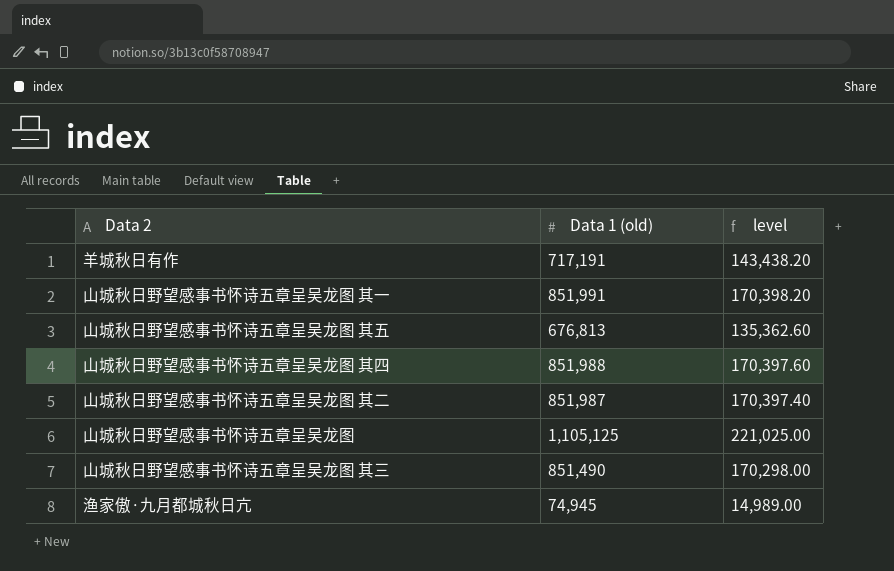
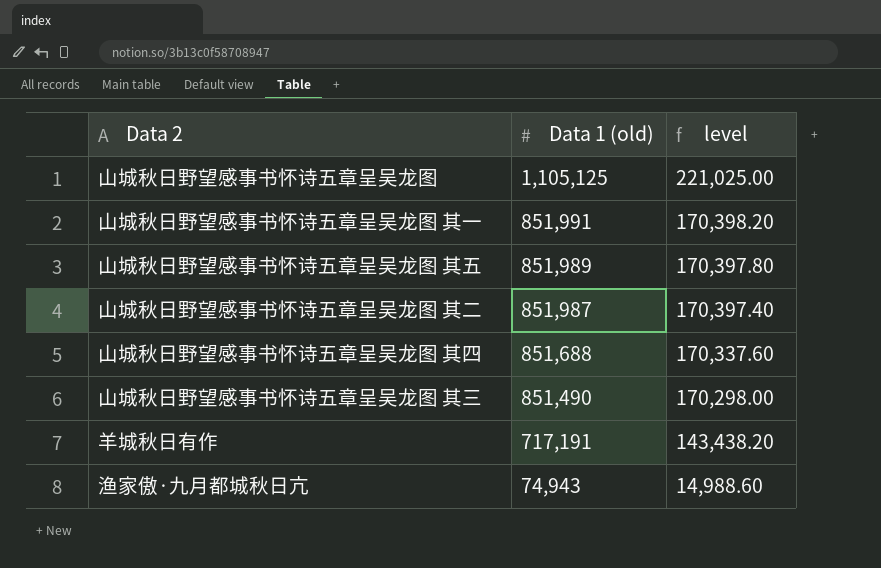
row order: none -> Data 1 (old) descending
山城秋日野望感事书怀诗五章呈吴龙图 其五 | Data 1 (old): 676,813 -> 851,989
山城秋日野望感事书怀诗五章呈吴龙图 其五 | level: 135,362.60 -> 170,397.80
山城秋日野望感事书怀诗五章呈吴龙图 其四 | Data 1 (old): 851,988 -> 851,688
山城秋日野望感事书怀诗五章呈吴龙图 其四 | level: 170,397.60 -> 170,337.60
渔家傲·九月都城秋日亢 | Data 1 (old): 74,945 -> 74,943
渔家傲·九月都城秋日亢 | level: 14,989.00 -> 14,988.60

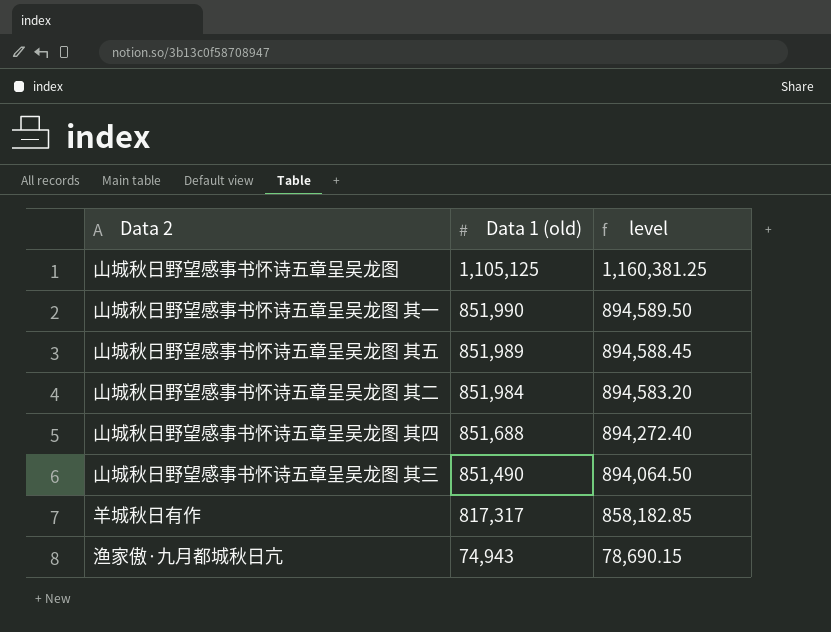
column level | formula: [Data 1 (old)] * 0.2 -> [Data 1 (old)] * 1.05
山城秋日野望感事书怀诗五章呈吴龙图 其一 | Data 1 (old): 851,991 -> 851,990
山城秋日野望感事书怀诗五章呈吴龙图 其二 | Data 1 (old): 851,987 -> 851,984
羊城秋日有作 | Data 1 (old): 717,191 -> 817,317

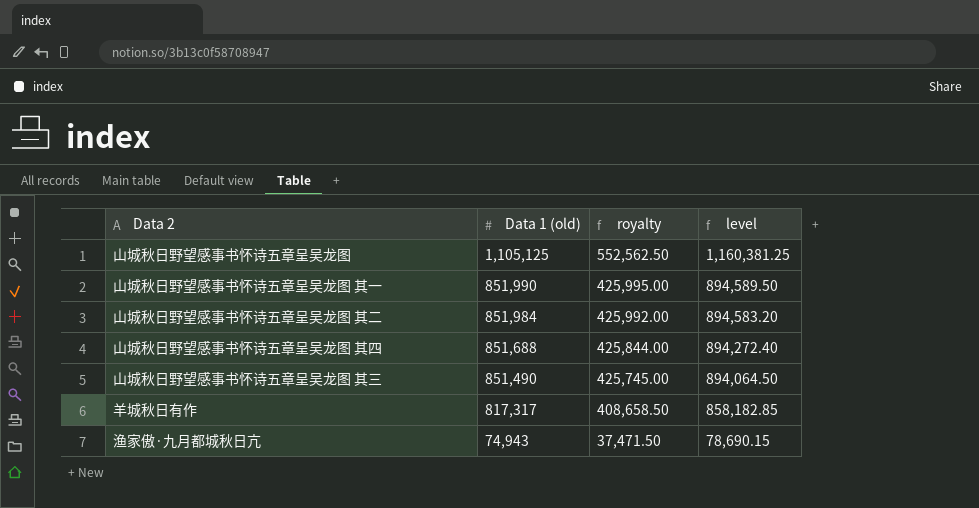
column royalty | formula: none -> [Data 1 (old)] * 0.5
row 山城秋日野望感事书怀诗五章呈吴龙图 其五: 851,989 | 894,588.45 -> none

